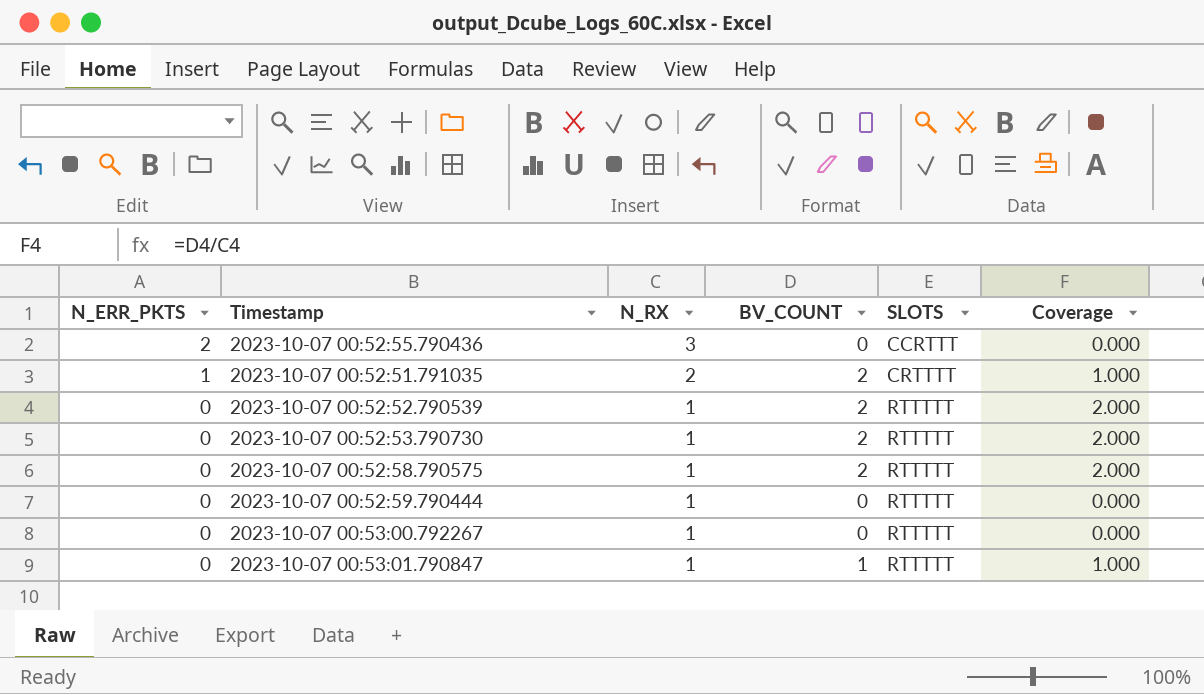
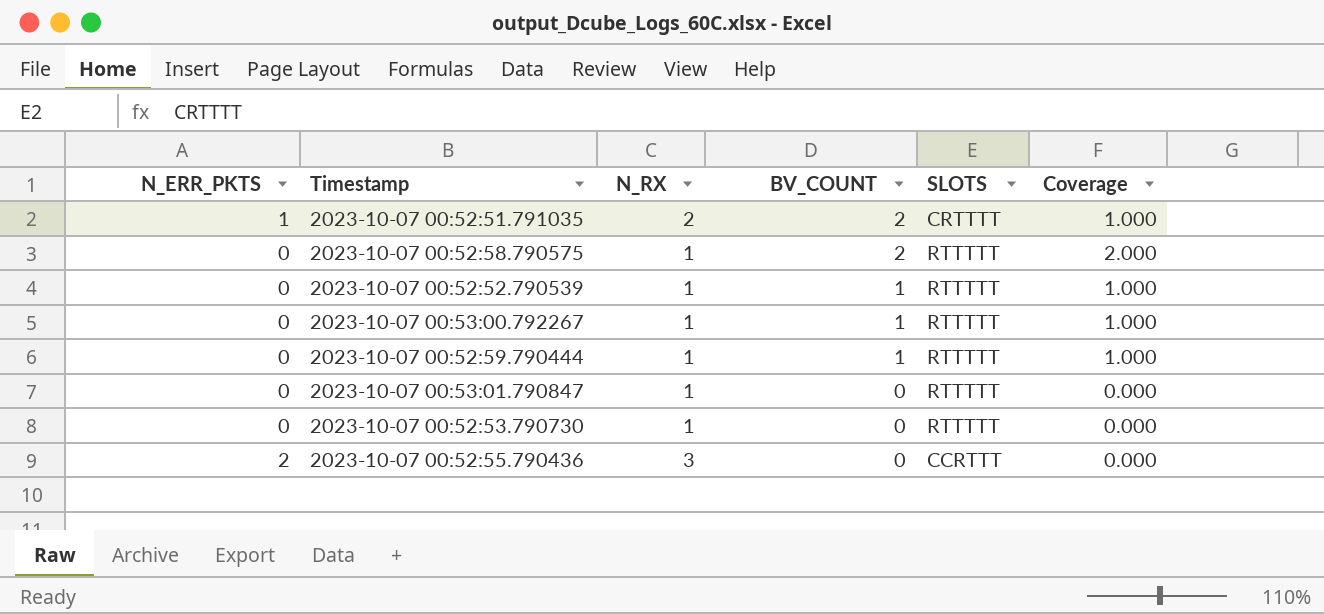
row order: N_ERR_PKTS descending -> BV_COUNT descending
2023-10-07 00:52:52.790539 | BV_COUNT: 2 -> 1
2023-10-07 00:52:52.790539 | Coverage: 2.000 -> 1.000
2023-10-07 00:53:00.792267 | BV_COUNT: 0 -> 1
2023-10-07 00:53:00.792267 | Coverage: 0.000 -> 1.000
2023-10-07 00:52:59.790444 | BV_COUNT: 0 -> 1
2023-10-07 00:52:59.790444 | Coverage: 0.000 -> 1.000
2023-10-07 00:53:01.790847 | BV_COUNT: 1 -> 0
2023-10-07 00:53:01.790847 | Coverage: 1.000 -> 0.000
2023-10-07 00:52:53.790730 | BV_COUNT: 2 -> 0
2023-10-07 00:52:53.790730 | Coverage: 2.000 -> 0.000

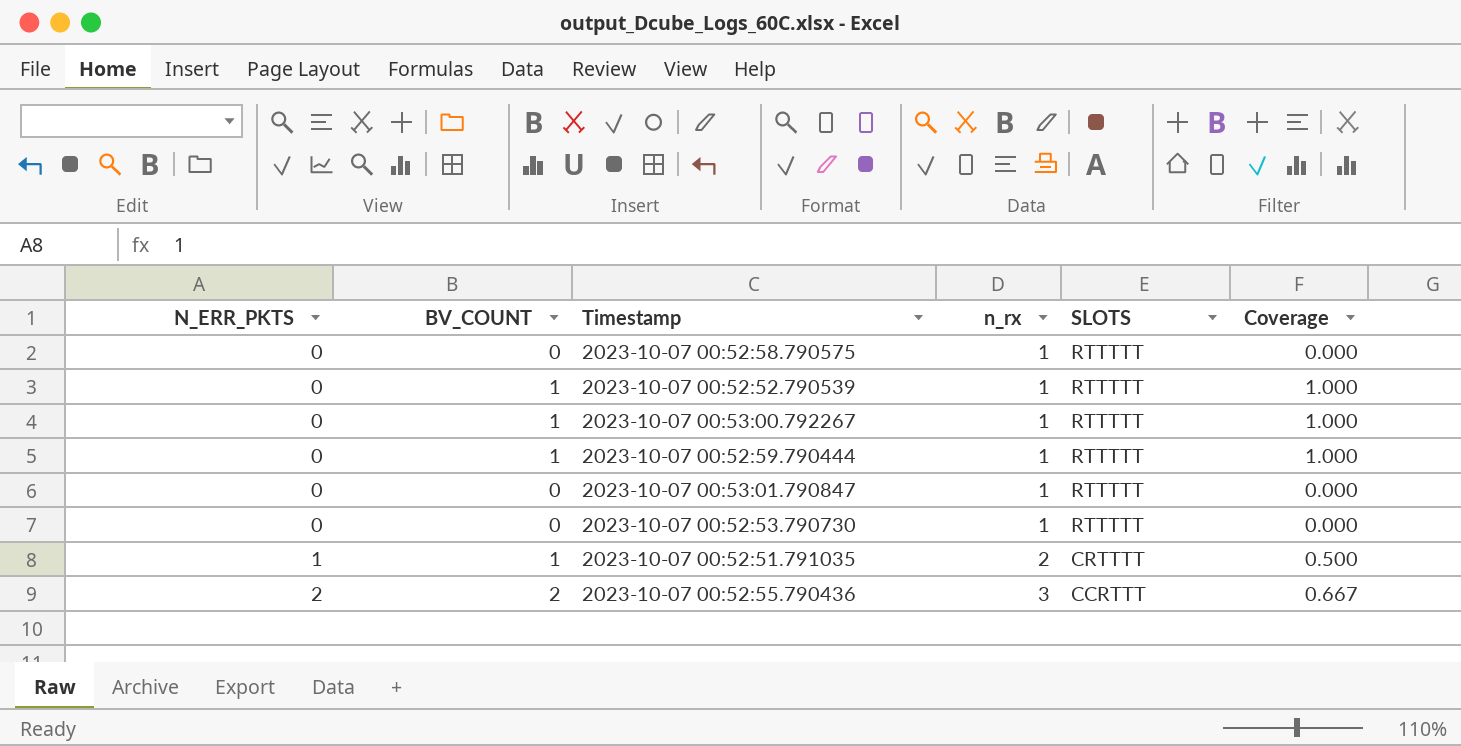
row order: BV_COUNT descending -> N_ERR_PKTS ascending
column BV_COUNT | position: 4 -> 2
column name: N_RX -> n_rx
2023-10-07 00:52:58.790575 | BV_COUNT: 2 -> 0
2023-10-07 00:52:58.790575 | Coverage: 2.000 -> 0.000
2023-10-07 00:52:51.791035 | BV_COUNT: 2 -> 1
2023-10-07 00:52:51.791035 | Coverage: 1.000 -> 0.500
2023-10-07 00:52:55.790436 | BV_COUNT: 0 -> 2
2023-10-07 00:52:55.790436 | Coverage: 0.000 -> 0.667

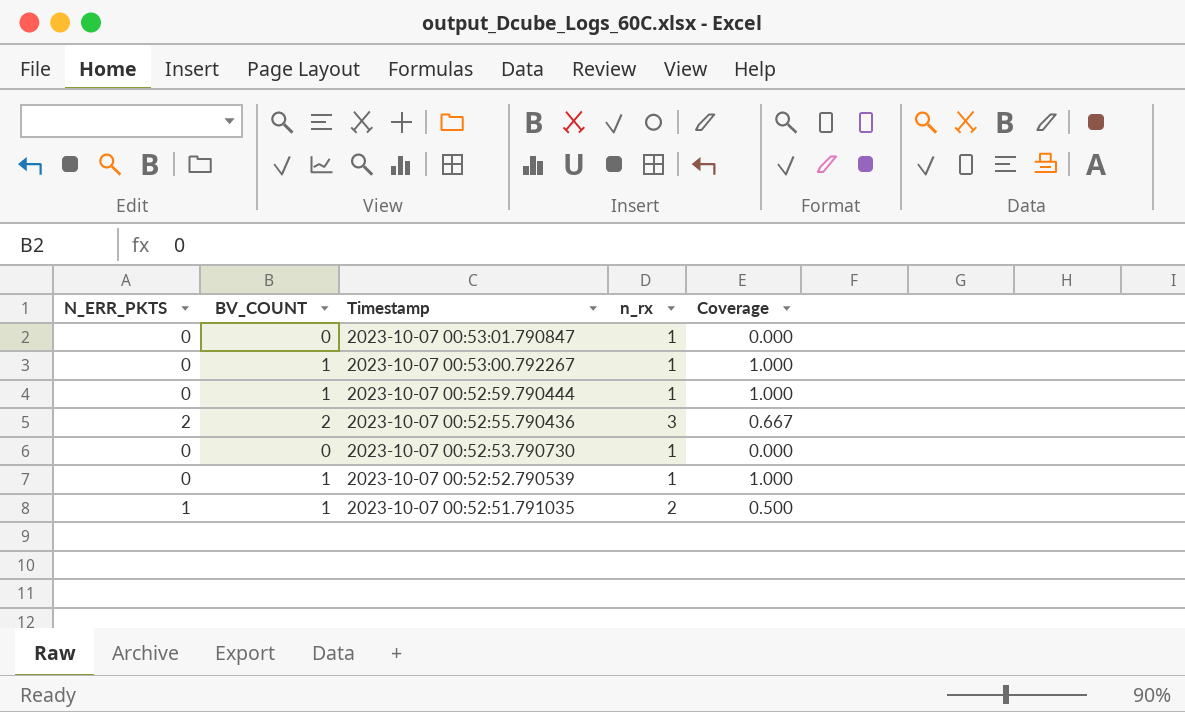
row order: N_ERR_PKTS ascending -> Timestamp descending
column SLOTS | position: 5 -> none
row 2023-10-07 00:52:58.790575: 0 | 0 | 1 | RTTTTT | 0.000 -> none

